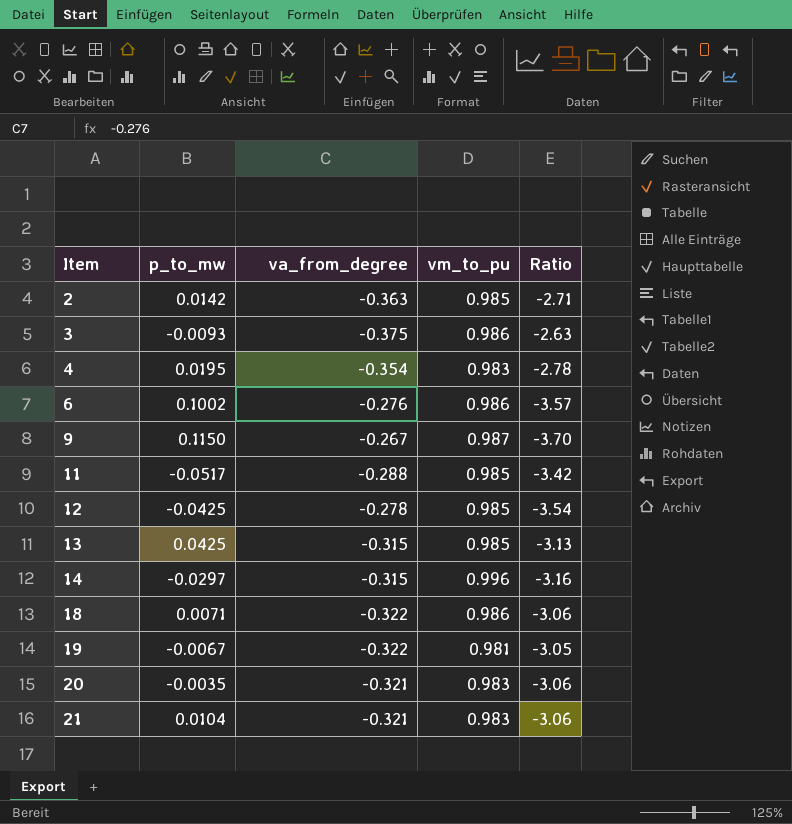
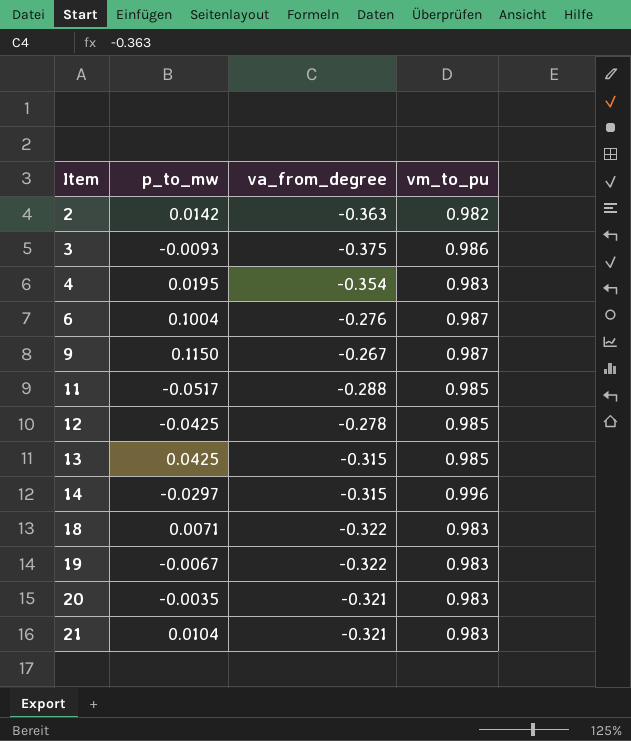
column Ratio | formula: [vm_to_pu] / [va_from_degree] -> none
2 | vm_to_pu: 0.985 -> 0.982
6 | p_to_mw: 0.1002 -> 0.1004
6 | vm_to_pu: 0.986 -> 0.987
18 | vm_to_pu: 0.986 -> 0.983
19 | vm_to_pu: 0.981 -> 0.983

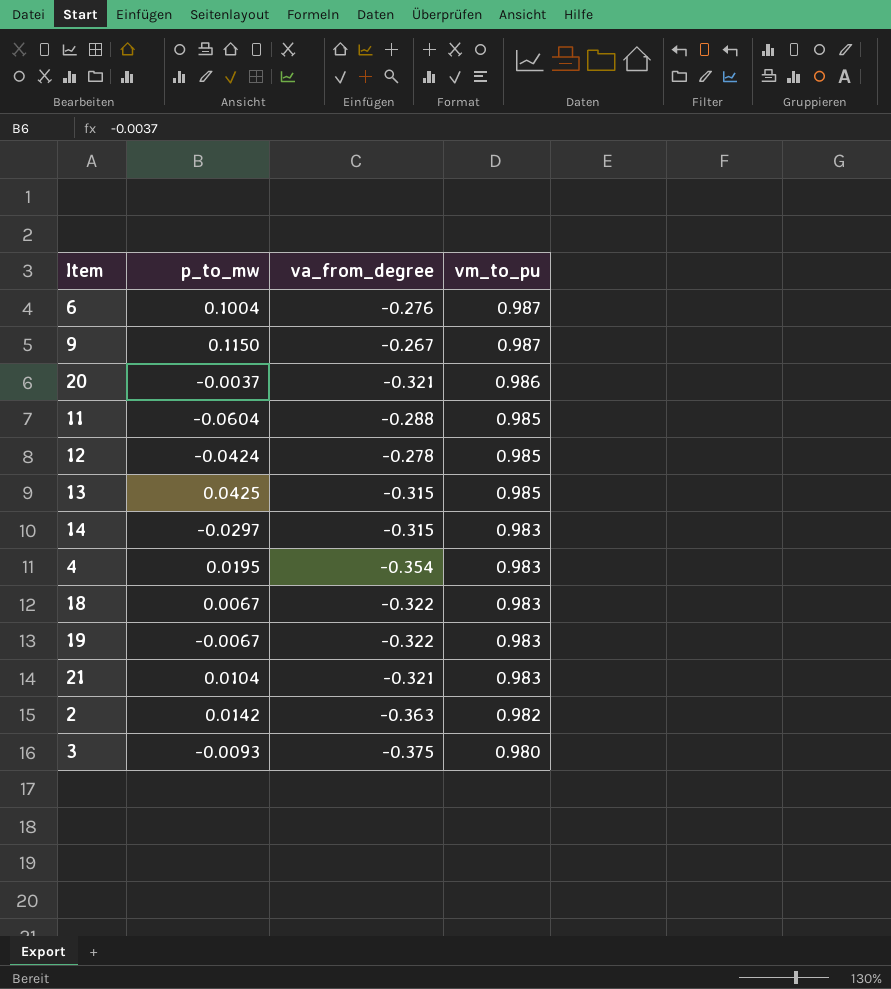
row order: Item ascending -> vm_to_pu descending
20 | p_to_mw: -0.0035 -> -0.0037
20 | vm_to_pu: 0.983 -> 0.986
11 | p_to_mw: -0.0517 -> -0.0604
12 | p_to_mw: -0.0425 -> -0.0424
14 | vm_to_pu: 0.996 -> 0.983
18 | p_to_mw: 0.0071 -> 0.0067
3 | vm_to_pu: 0.986 -> 0.980

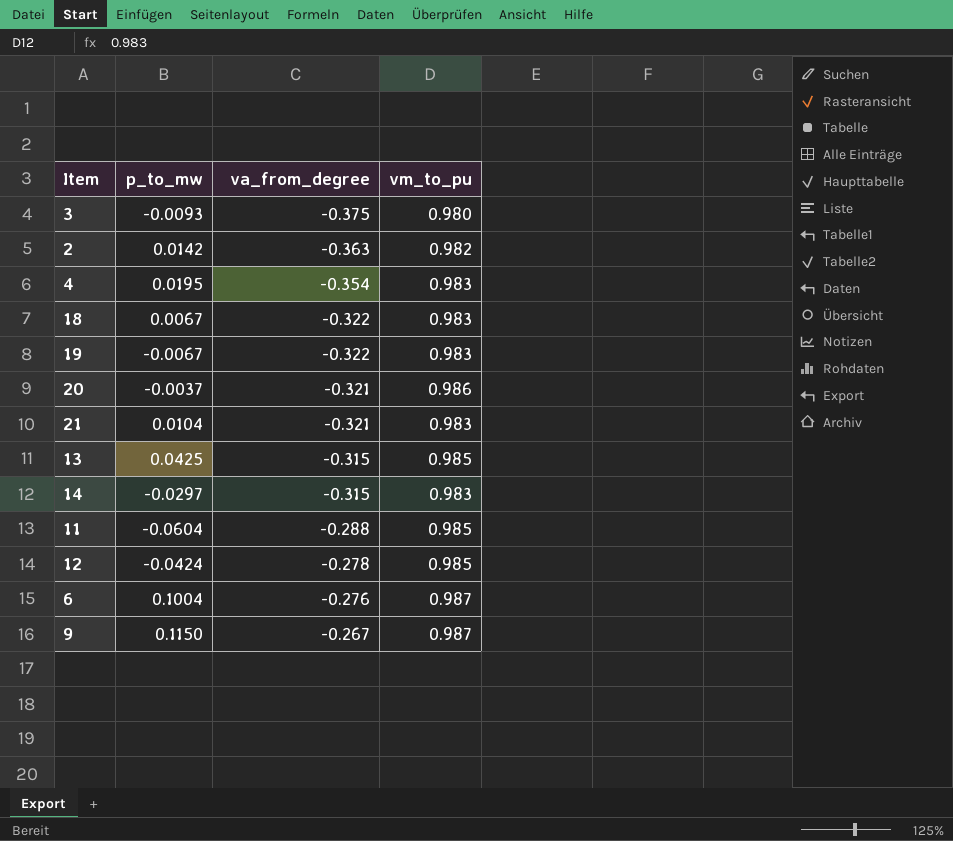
row order: vm_to_pu descending -> va_from_degree ascending

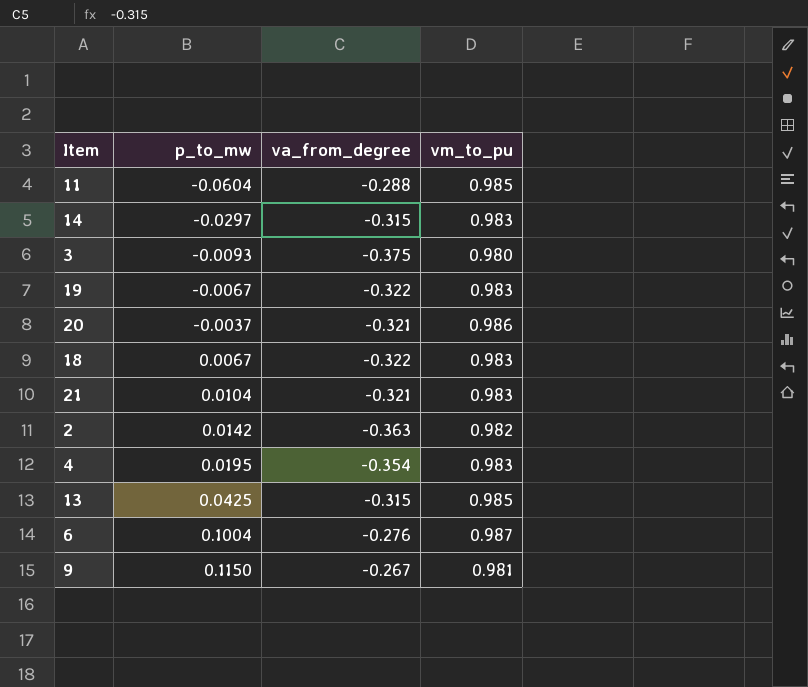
row order: va_from_degree ascending -> p_to_mw ascending
row 12: -0.0424 | -0.278 | 0.985 -> none
9 | vm_to_pu: 0.987 -> 0.981

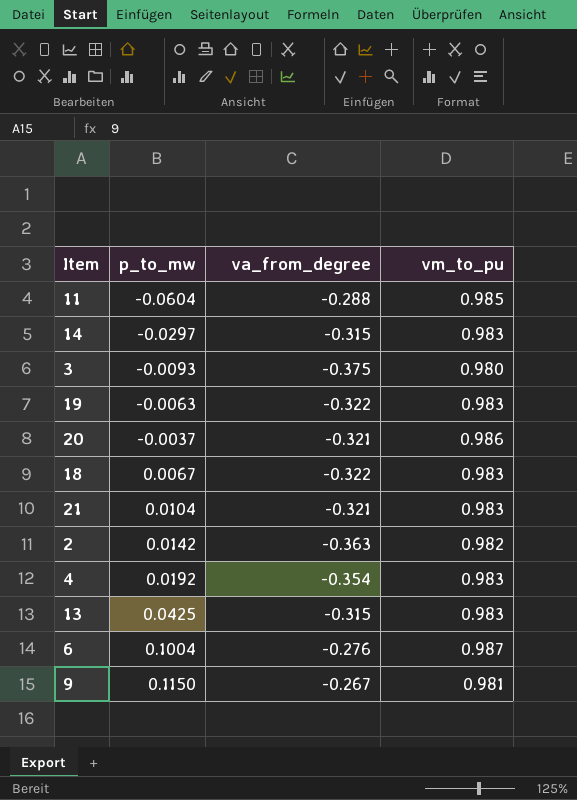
19 | p_to_mw: -0.0067 -> -0.0063
4 | p_to_mw: 0.0195 -> 0.0192
13 | vm_to_pu: 0.985 -> 0.983

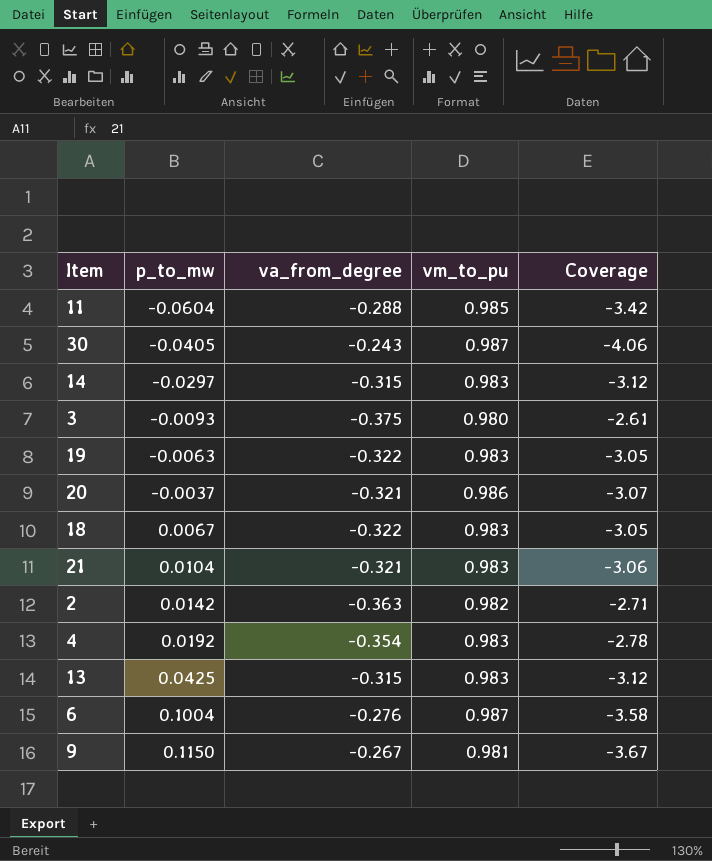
column Coverage | formula: none -> [vm_to_pu] / [va_from_degree]
row 30: none -> -0.0405 | -0.243 | 0.987 | -4.06

